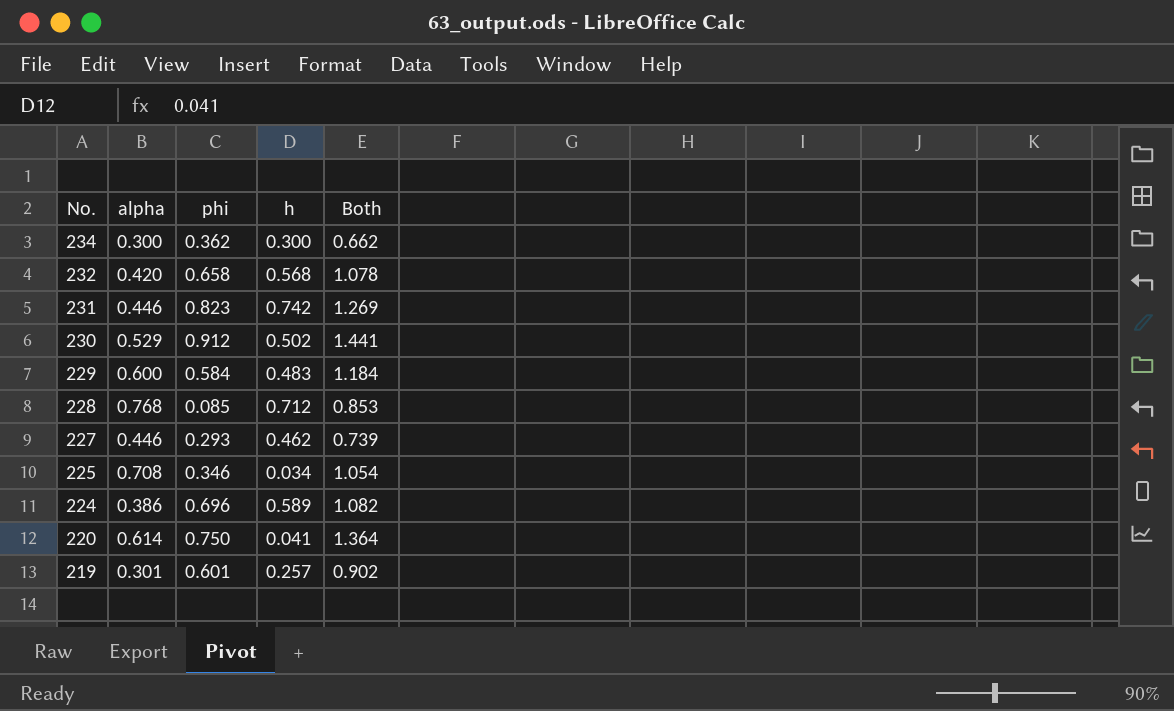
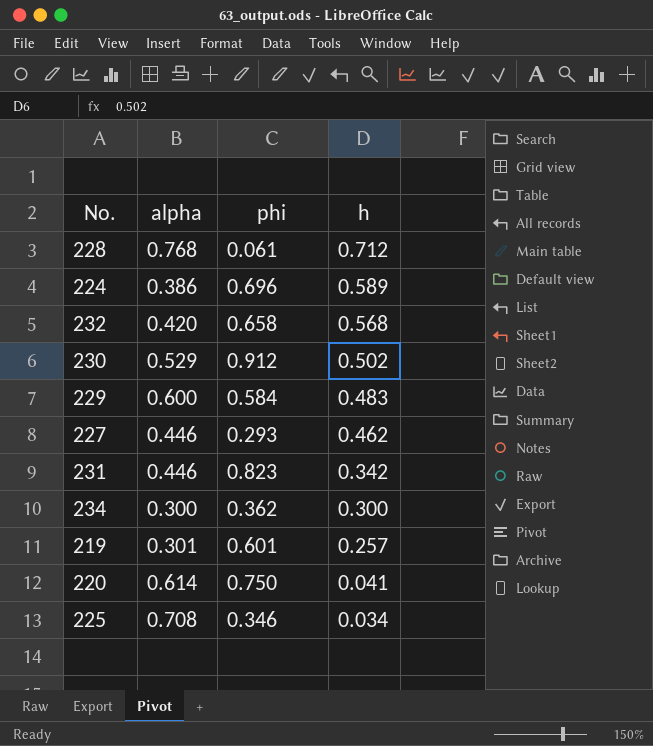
row order: No. descending -> h descending
column Both | formula: [alpha] + [phi] -> none
228 | phi: 0.085 -> 0.061
231 | h: 0.742 -> 0.342

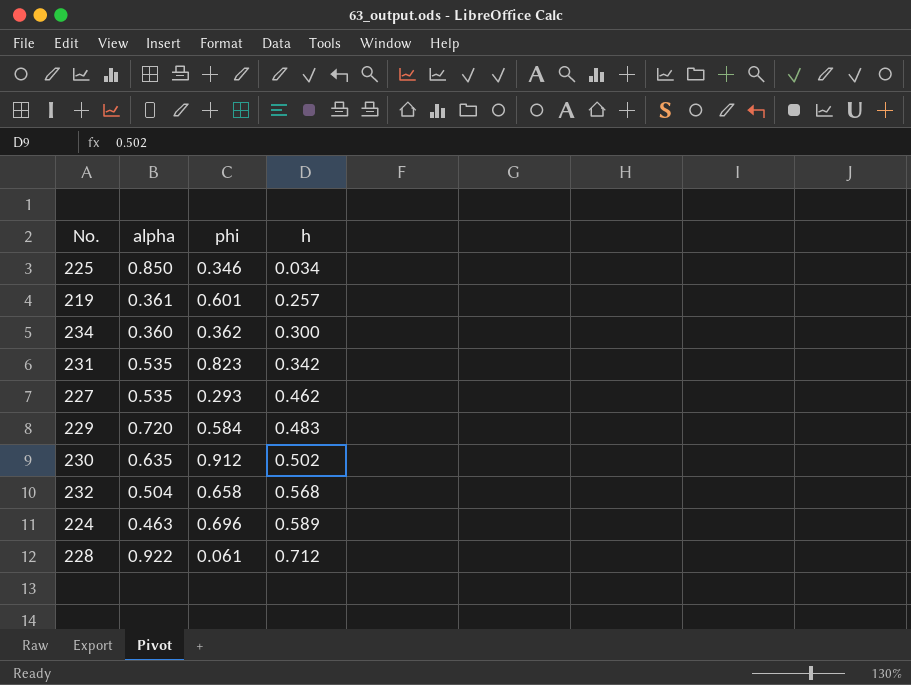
row order: h descending -> h ascending
row 220: 0.614 | 0.750 | 0.041 -> none
225 | alpha: 0.708 -> 0.850
219 | alpha: 0.301 -> 0.361
234 | alpha: 0.300 -> 0.360
231 | alpha: 0.446 -> 0.535
227 | alpha: 0.446 -> 0.535
229 | alpha: 0.600 -> 0.720
230 | alpha: 0.529 -> 0.635
232 | alpha: 0.420 -> 0.504
224 | alpha: 0.386 -> 0.463
228 | alpha: 0.768 -> 0.922

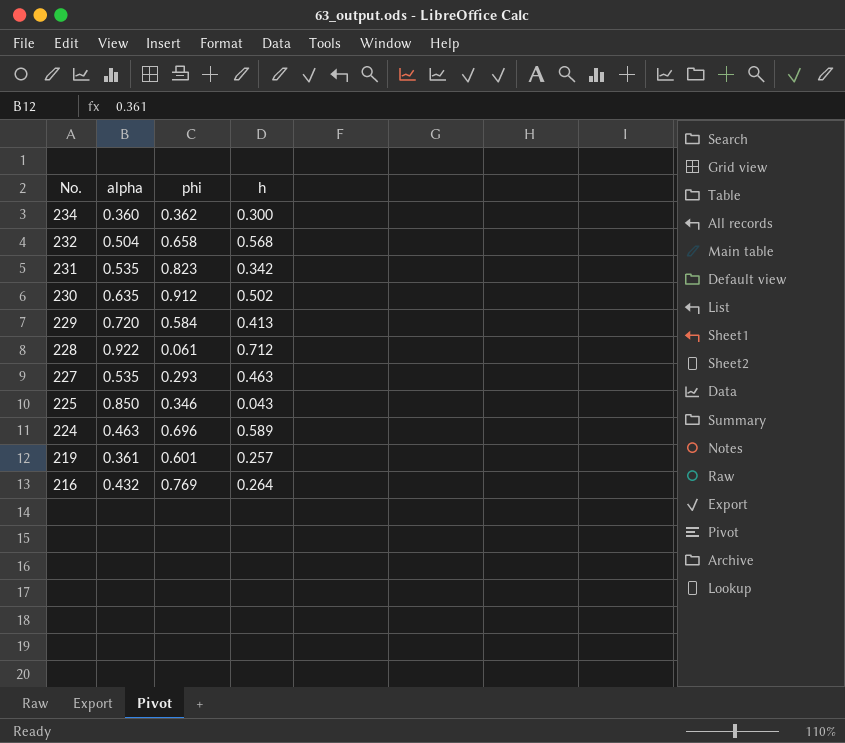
row order: h ascending -> No. descending
229 | h: 0.483 -> 0.413
227 | h: 0.462 -> 0.463
225 | h: 0.034 -> 0.043
row 216: none -> 0.432 | 0.769 | 0.264

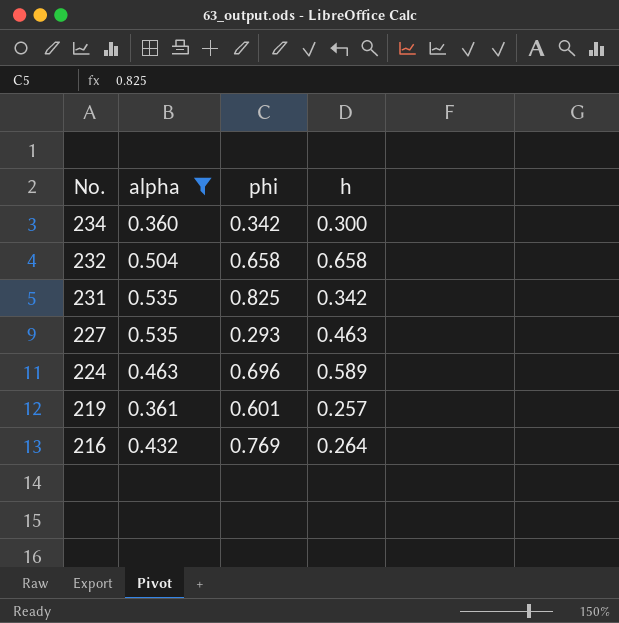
filter: none -> alpha <= 0.535
234 | phi: 0.362 -> 0.342
232 | h: 0.568 -> 0.658
231 | phi: 0.823 -> 0.825

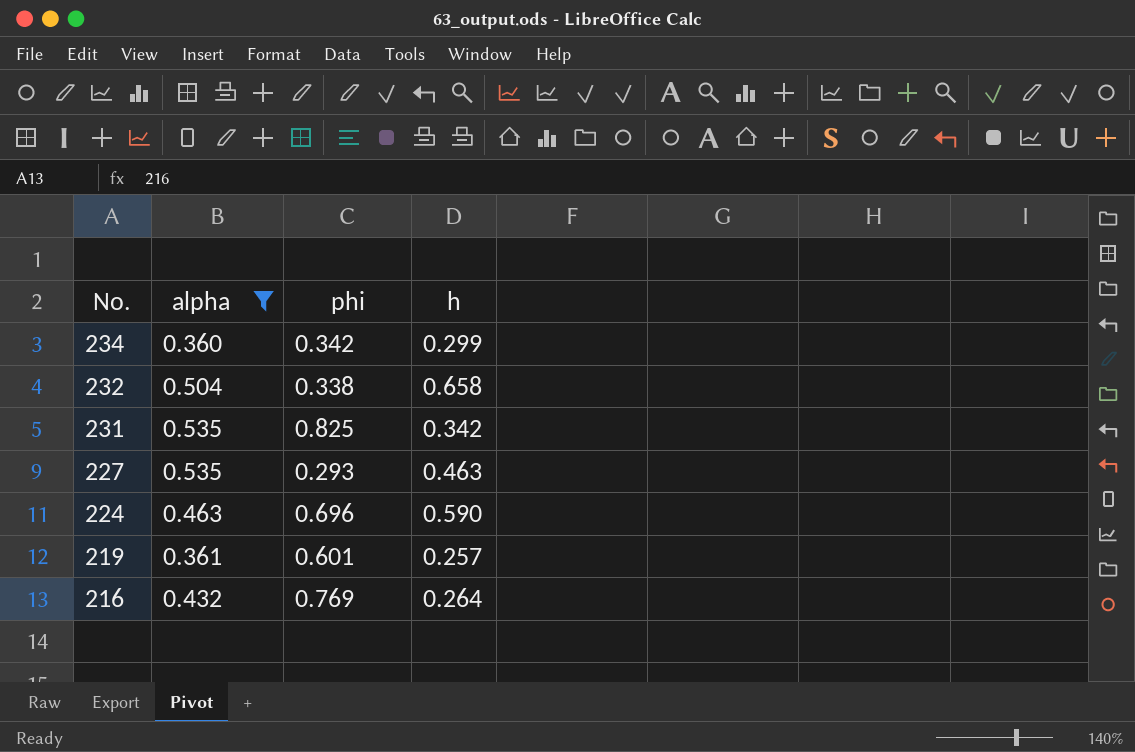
234 | h: 0.300 -> 0.299
232 | phi: 0.658 -> 0.338
224 | h: 0.589 -> 0.590

